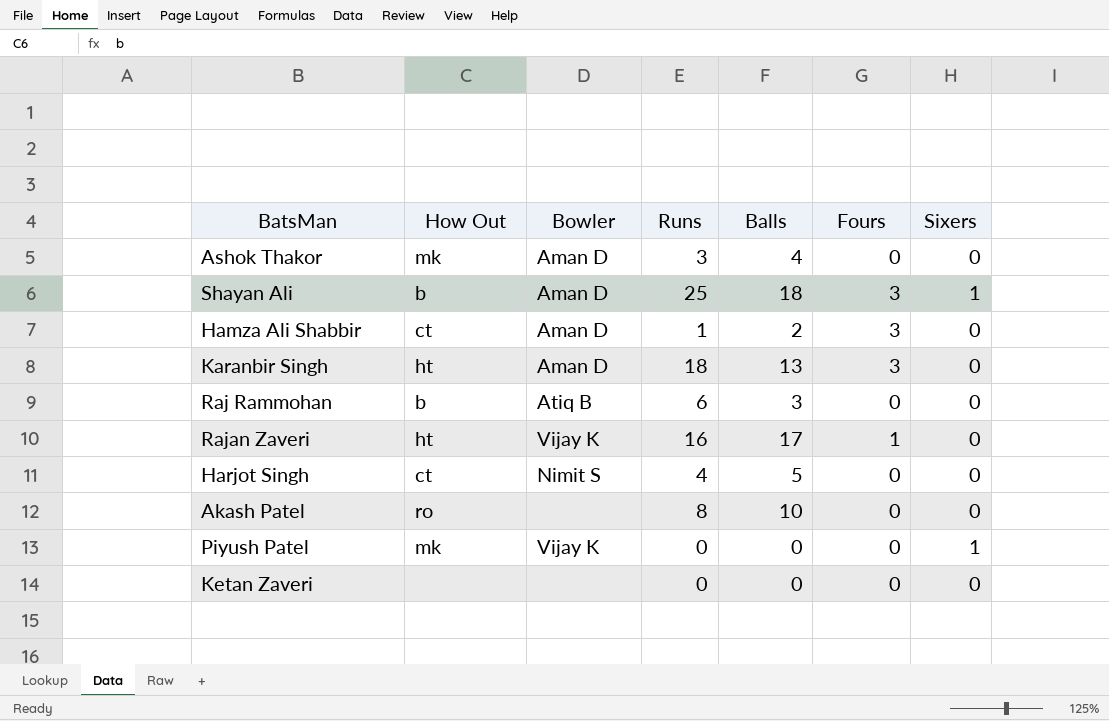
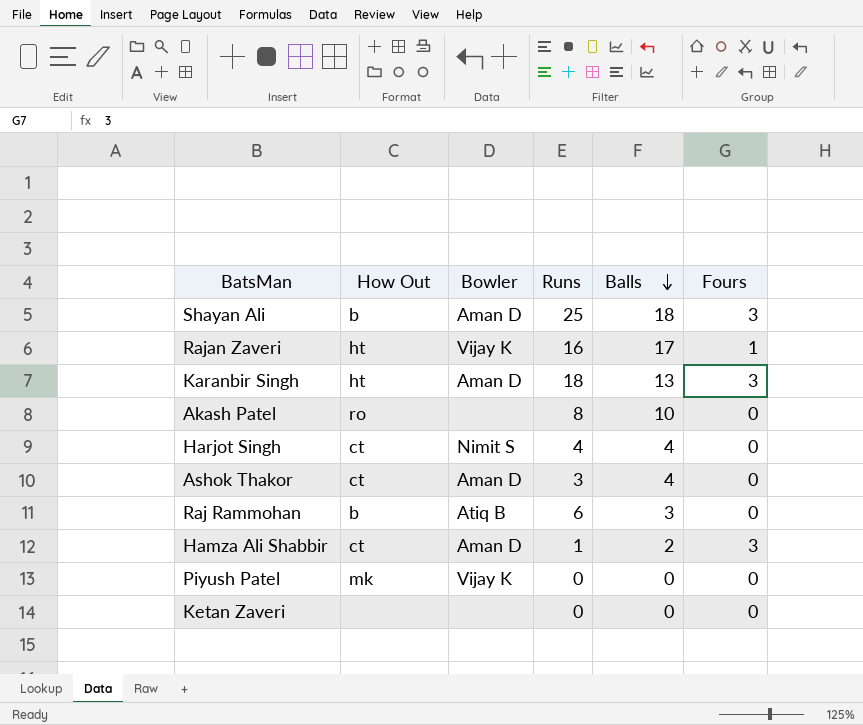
row order: none -> Balls descending
column Sixers | position: 7 -> none
Harjot Singh | Balls: 5 -> 4
Ashok Thakor | How Out: mk -> ct

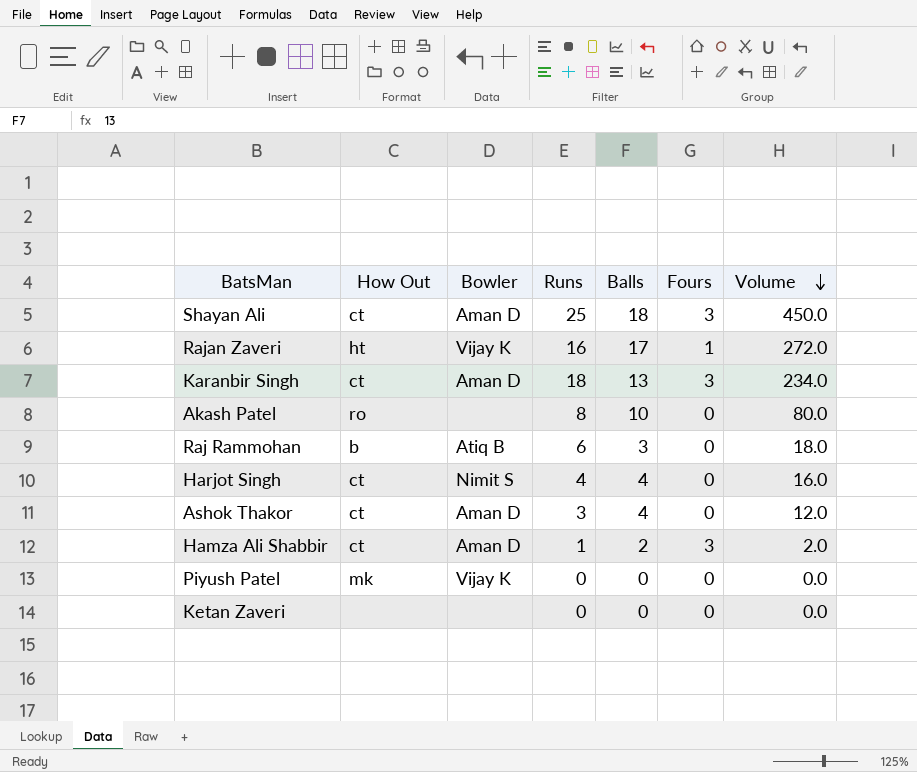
row order: Balls descending -> Volume descending
column Volume | formula: none -> [Runs] * [Balls]
Shayan Ali | How Out: b -> ct
Karanbir Singh | How Out: ht -> ct

